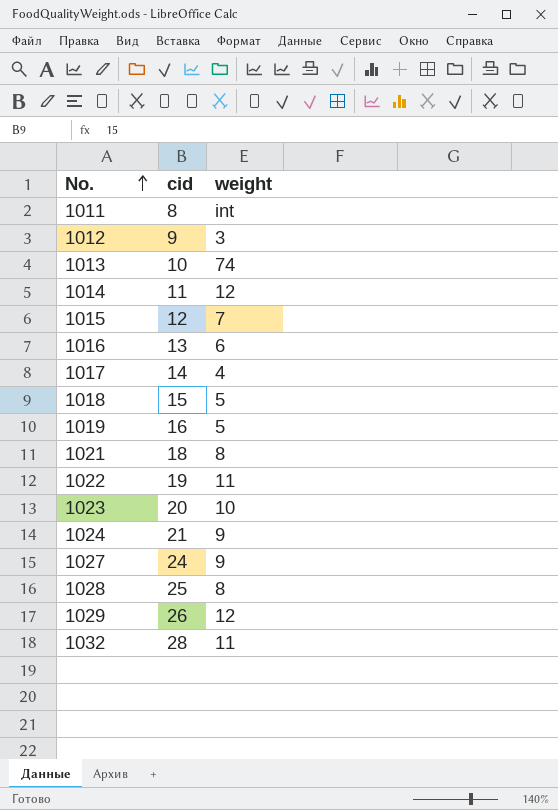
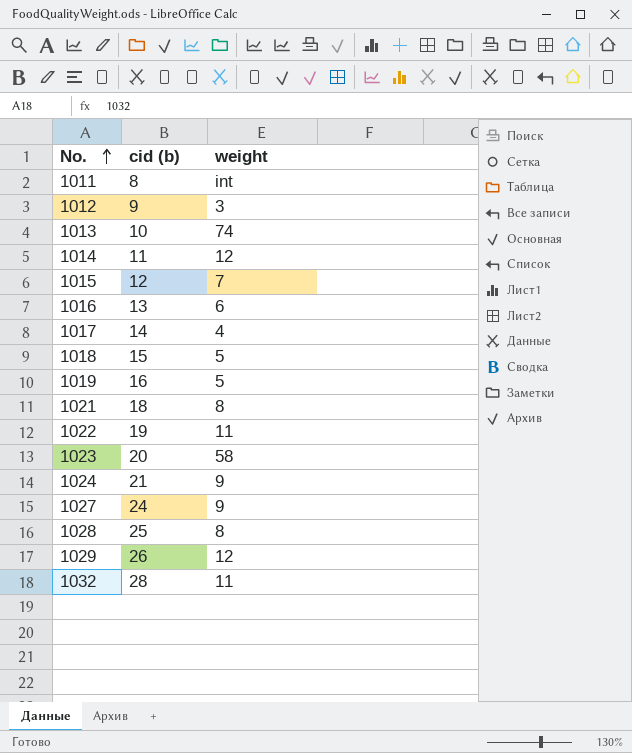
column name: cid -> cid (b)
1023 | weight: 10 -> 58

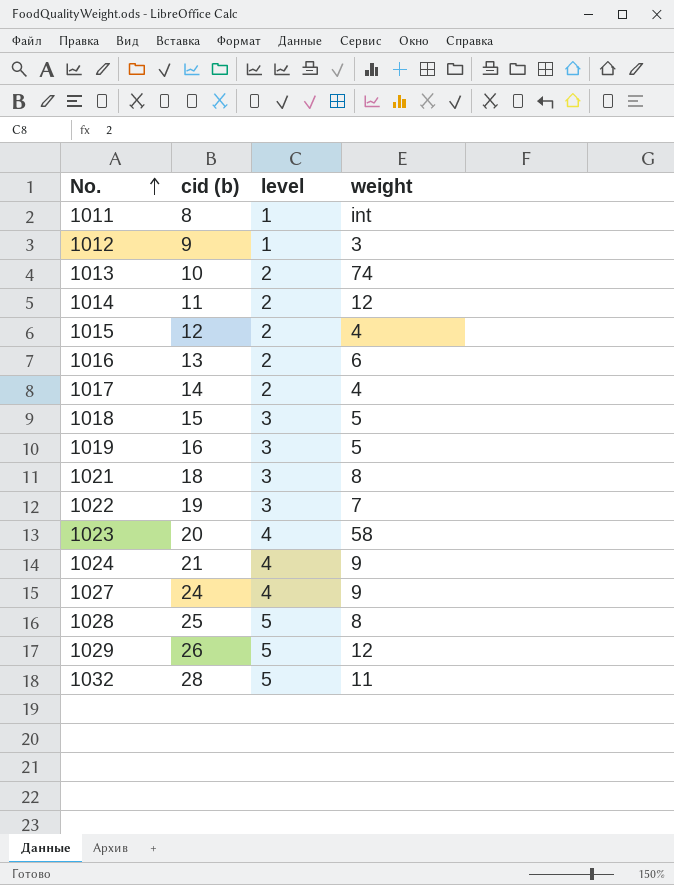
column level | position: none -> 3
1015 | weight: 7 -> 4
1022 | weight: 11 -> 7

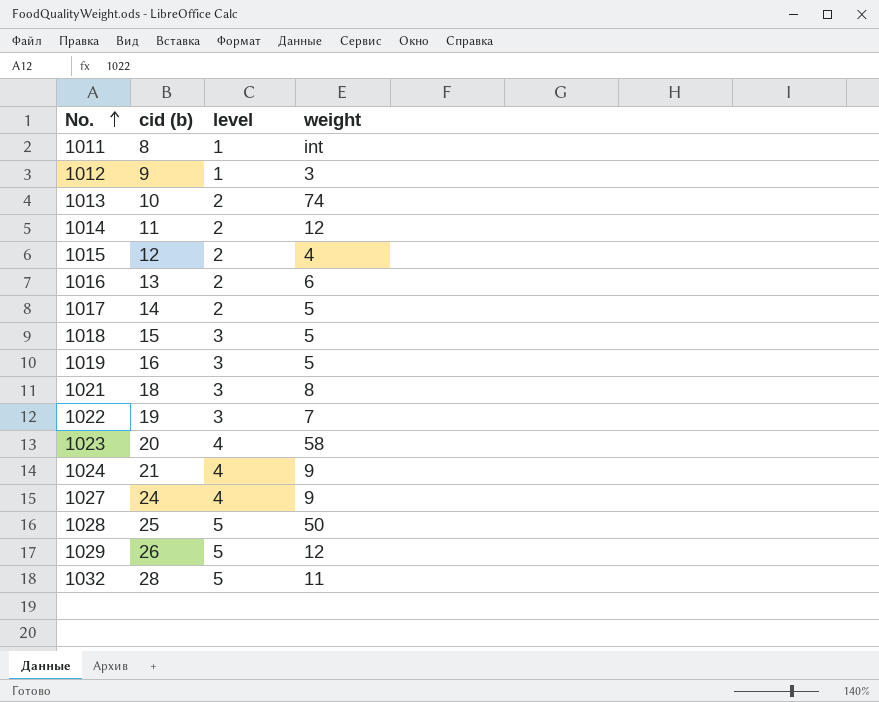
1017 | weight: 4 -> 5
1028 | weight: 8 -> 50

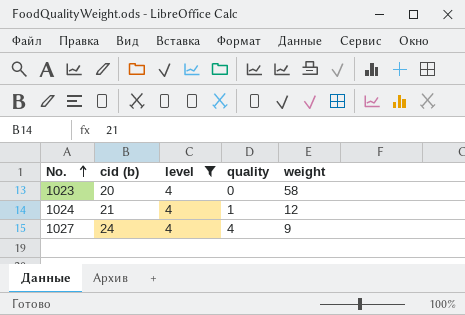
filter: none -> level = 4
column quality | position: none -> 4
1024 | weight: 9 -> 12

